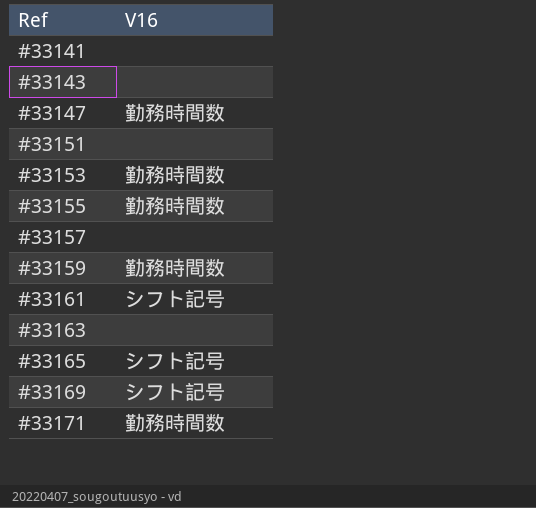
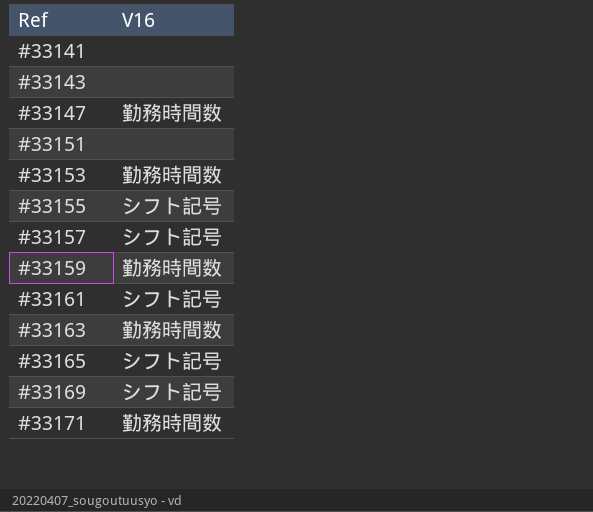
#33155 | V16: 勤務時間数 -> シフト記号
#33157 | V16: none -> シフト記号
#33163 | V16: none -> 勤務時間数

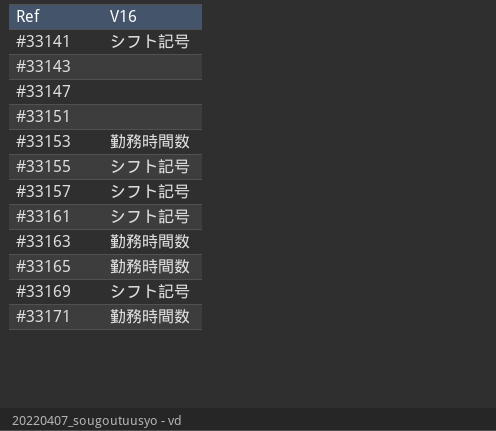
row #33159: 勤務時間数 -> none
#33141 | V16: none -> シフト記号
#33147 | V16: 勤務時間数 -> none
#33165 | V16: シフト記号 -> 勤務時間数

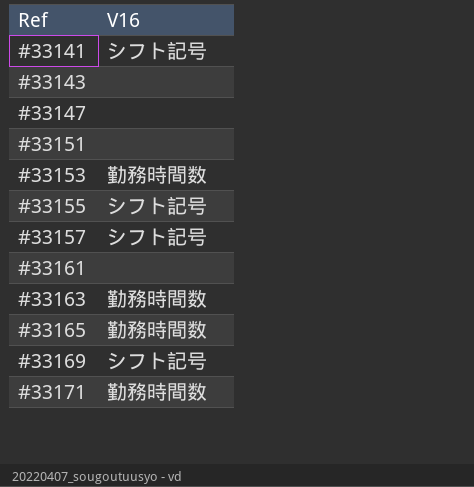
#33161 | V16: シフト記号 -> none

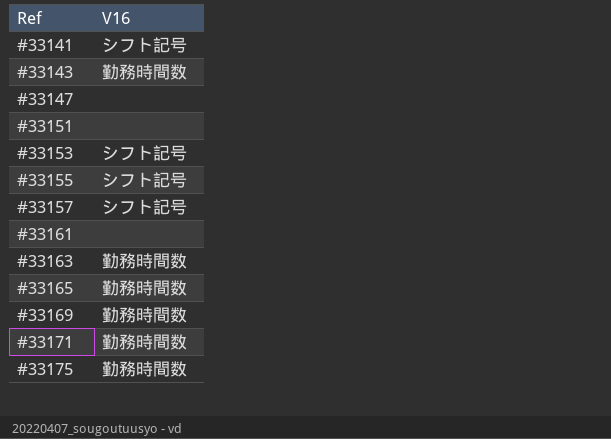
#33143 | V16: none -> 勤務時間数
#33153 | V16: 勤務時間数 -> シフト記号
#33169 | V16: シフト記号 -> 勤務時間数
row #33175: none -> 勤務時間数

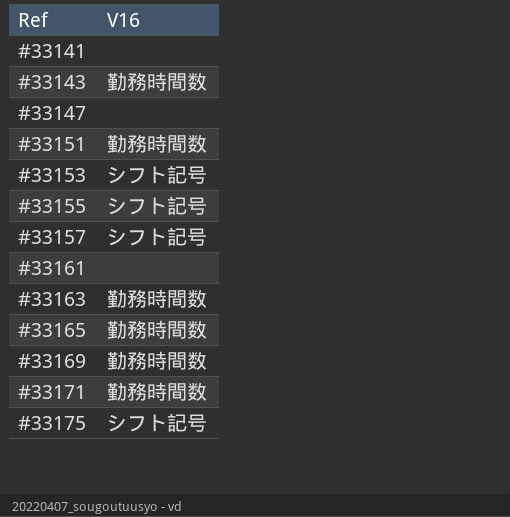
#33141 | V16: シフト記号 -> none
#33151 | V16: none -> 勤務時間数
#33175 | V16: 勤務時間数 -> シフト記号

